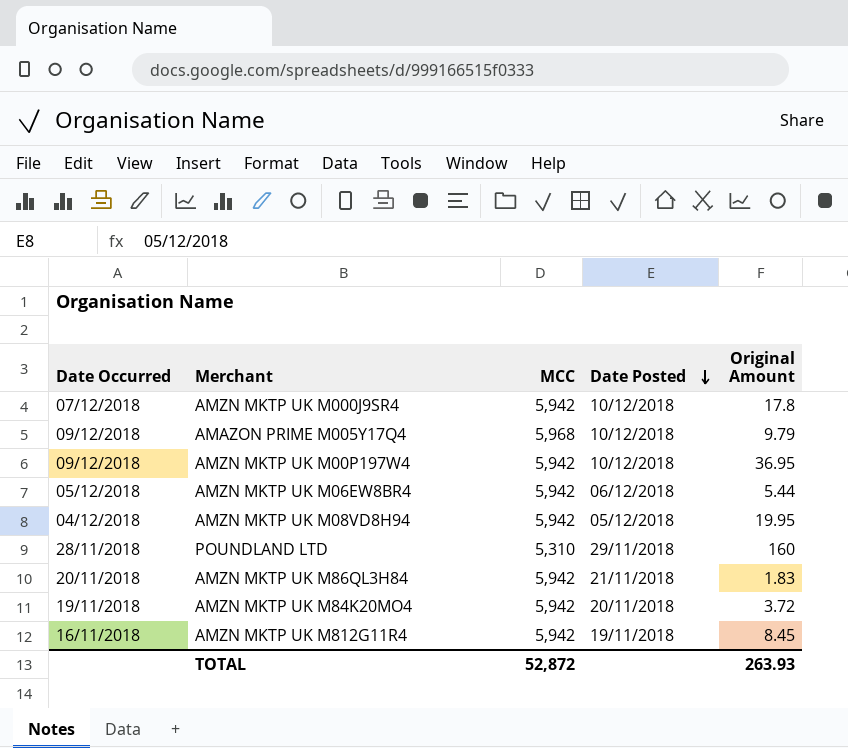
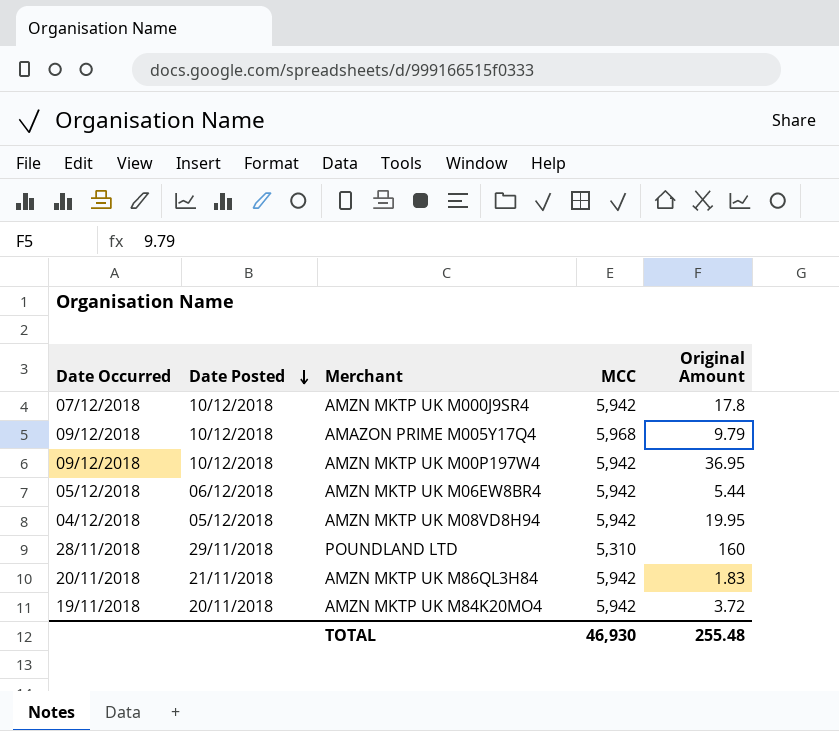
column Date Posted | position: 4 -> 2
row AMZN MKTP UK M812G11R4: 16/11/2018 | 5,942 | 19/11/2018 | 8.45 -> none
TOTAL | MCC: 52,872 -> 46,930
TOTAL | Original Amount: 263.93 -> 255.48

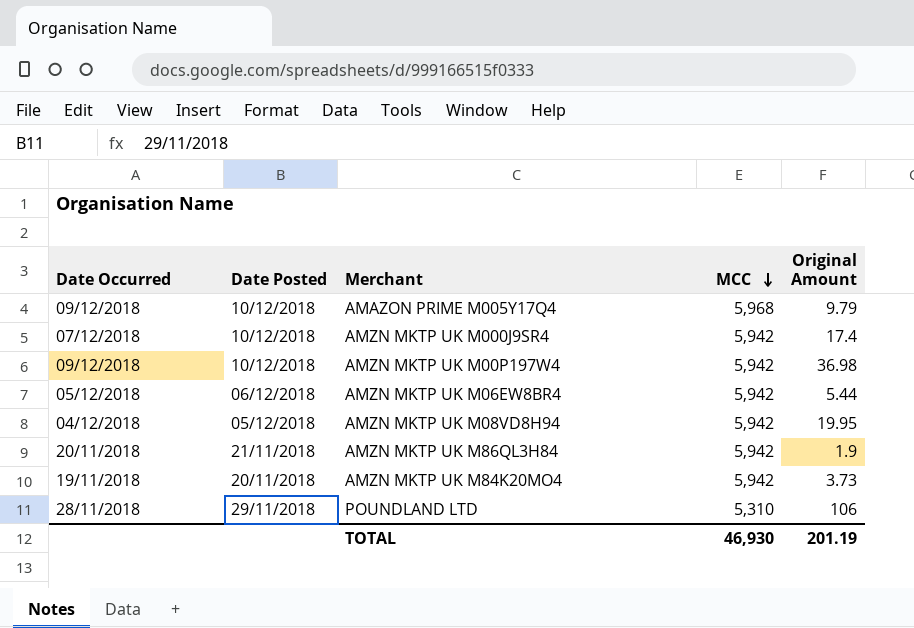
row order: Date Posted descending -> MCC descending
AMZN MKTP UK M000J9SR4 | Original Amount: 17.8 -> 17.4
AMZN MKTP UK M00P197W4 | Original Amount: 36.95 -> 36.98
AMZN MKTP UK M86QL3H84 | Original Amount: 1.83 -> 1.9
AMZN MKTP UK M84K20MO4 | Original Amount: 3.72 -> 3.73
POUNDLAND LTD | Original Amount: 160 -> 106
TOTAL | Original Amount: 255.48 -> 201.19

